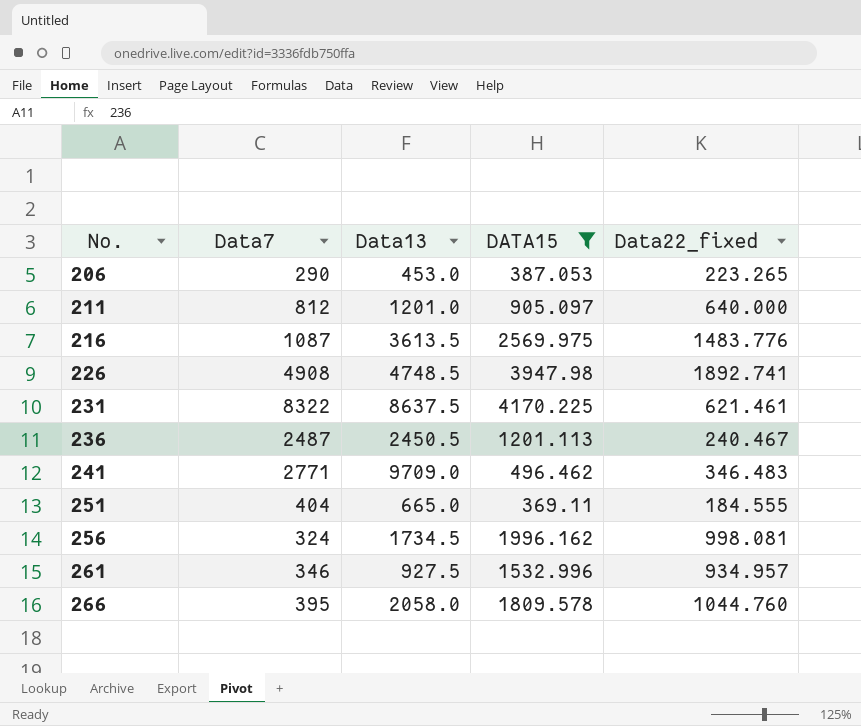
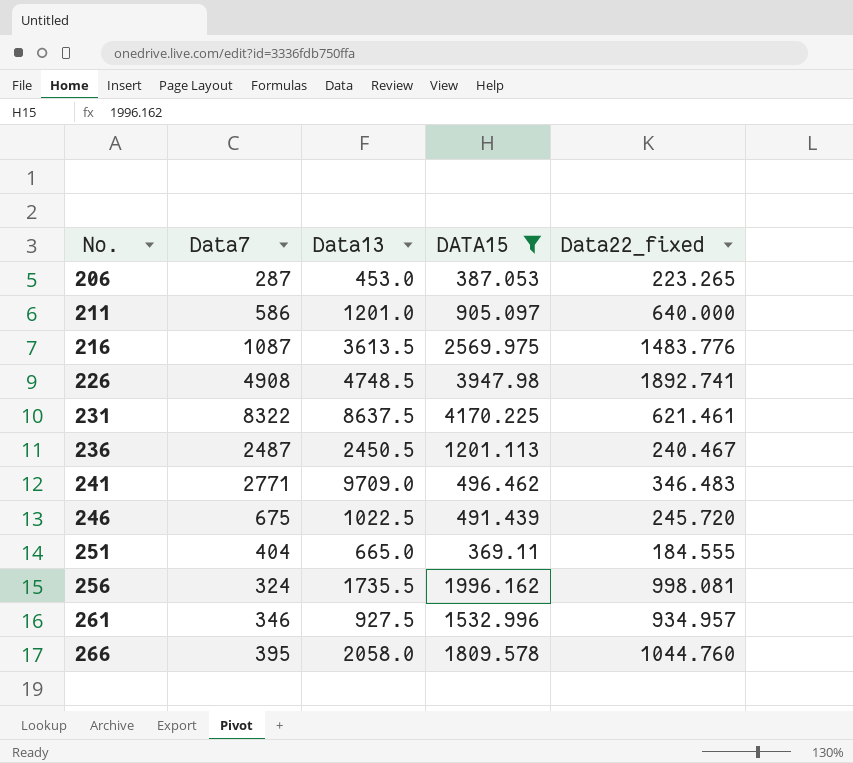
206 | Data7: 290 -> 287
211 | Data7: 812 -> 586
row 246: none -> 675 | 1022.5 | 491.439 | 245.720
256 | Data13: 1734.5 -> 1735.5

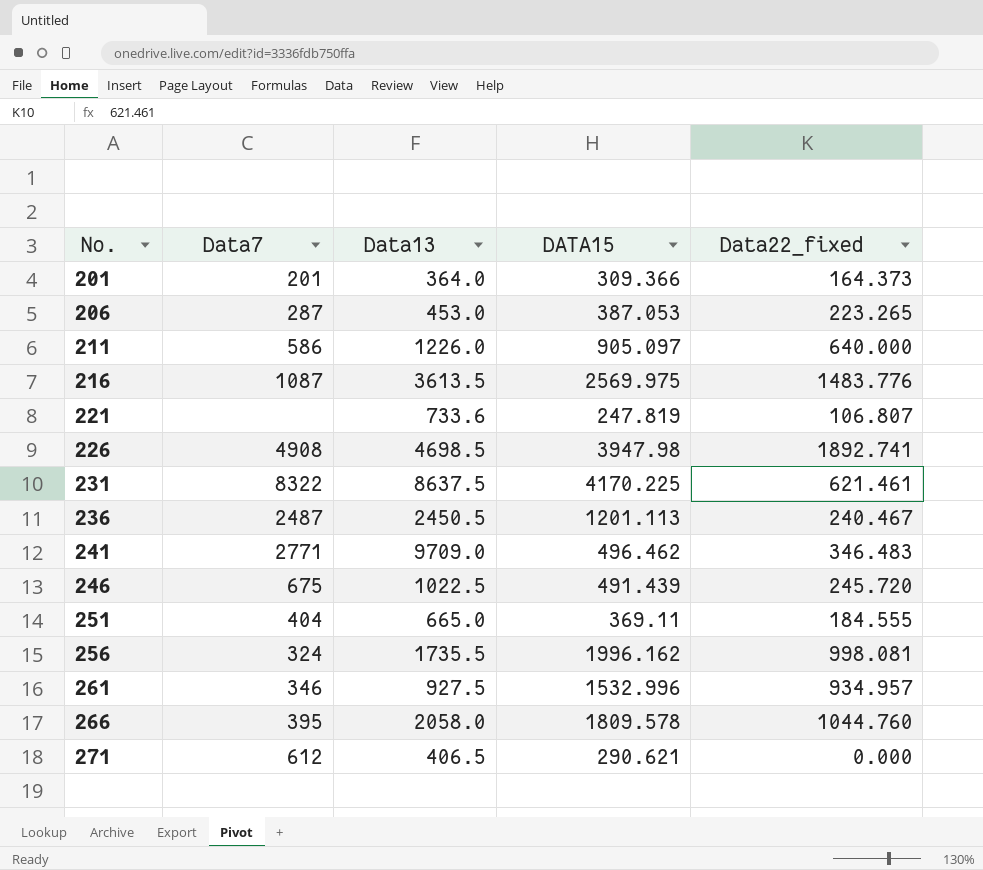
filter: DATA15 >= 369.11 -> none
211 | Data13: 1201.0 -> 1226.0
226 | Data13: 4748.5 -> 4698.5

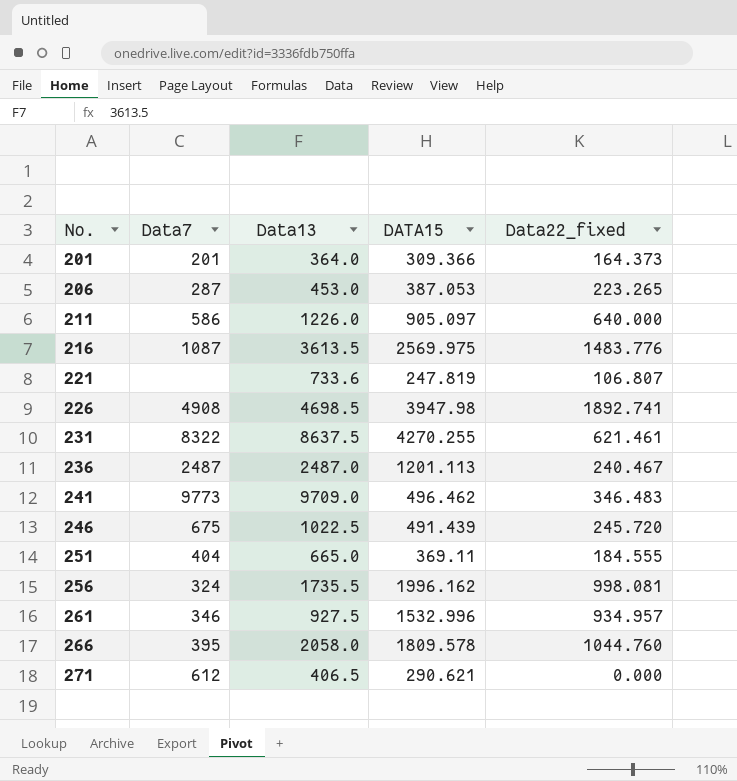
231 | DATA15: 4170.225 -> 4270.255
236 | Data13: 2450.5 -> 2487.0
241 | Data7: 2771 -> 9773

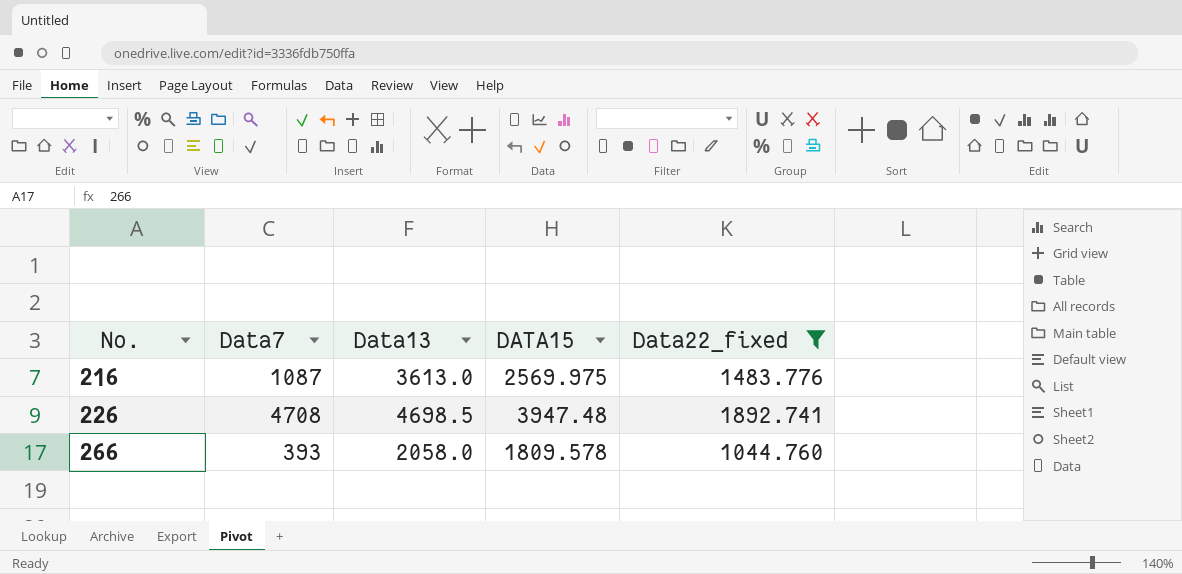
filter: none -> Data22_fixed >= 1044.760
216 | Data13: 3613.5 -> 3613.0
226 | Data7: 4908 -> 4708
226 | DATA15: 3947.98 -> 3947.48
266 | Data7: 395 -> 393

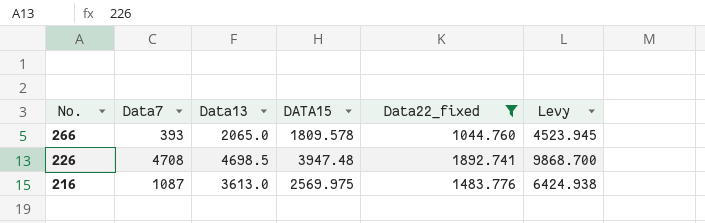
row order: No. ascending -> No. descending
column Levy | formula: none -> [DATA15] * 2.5
266 | Data13: 2058.0 -> 2065.0

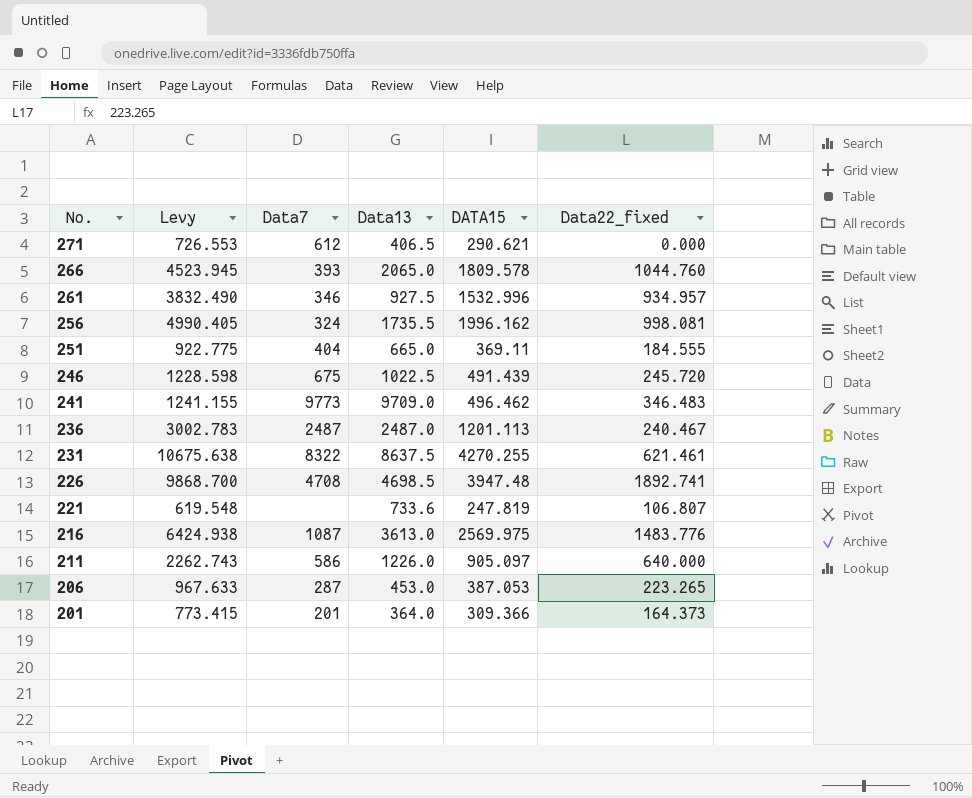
filter: Data22_fixed >= 1044.760 -> none
column Levy | position: 6 -> 2

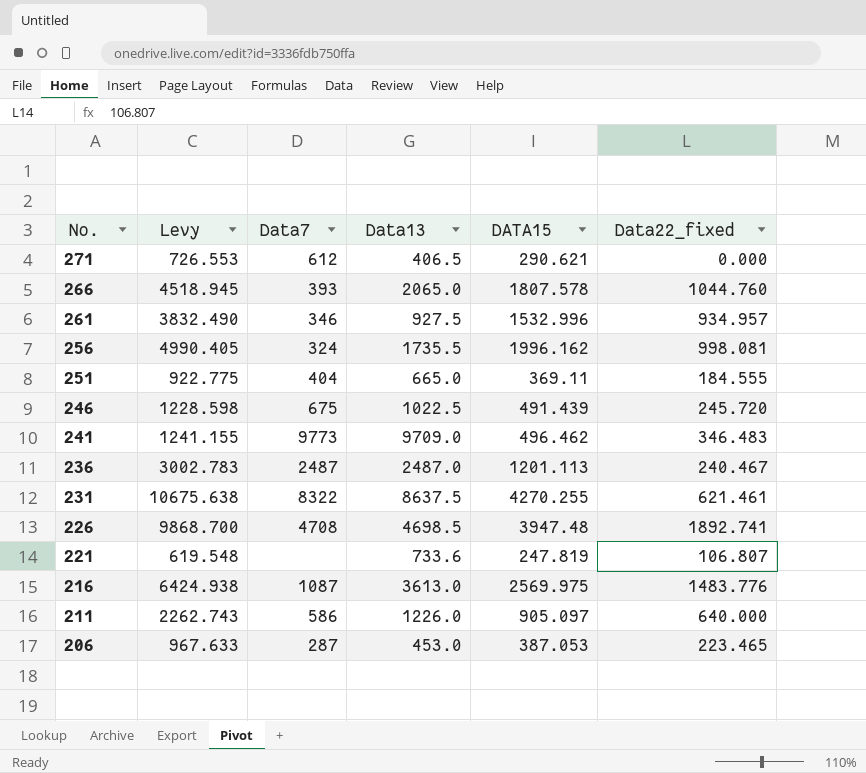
row 201: 773.415 | 201 | 364.0 | 309.366 | 164.373 -> none
266 | Levy: 4523.945 -> 4518.945
266 | DATA15: 1809.578 -> 1807.578
206 | Data22_fixed: 223.265 -> 223.465

